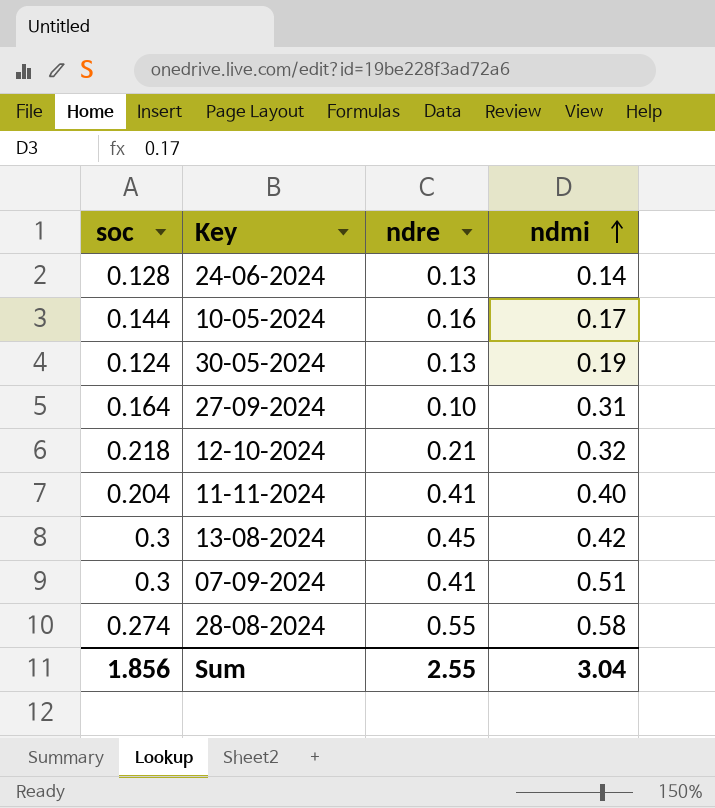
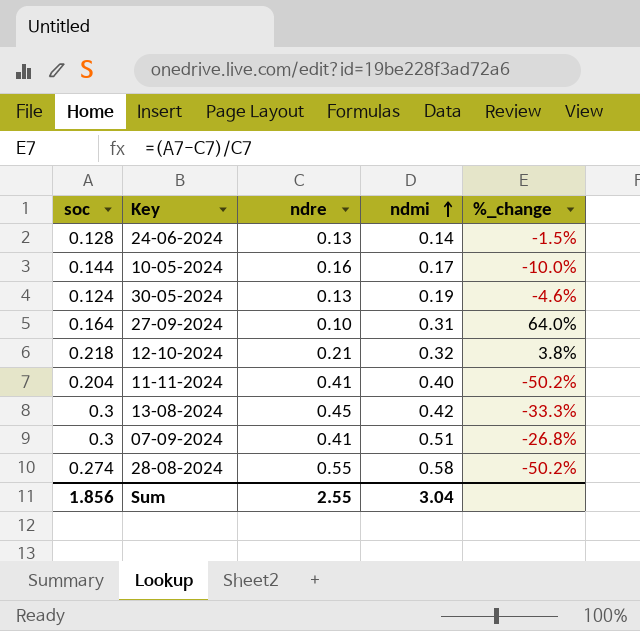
column %_change | formula: none -> ([soc] - [ndre]) / [ndre]

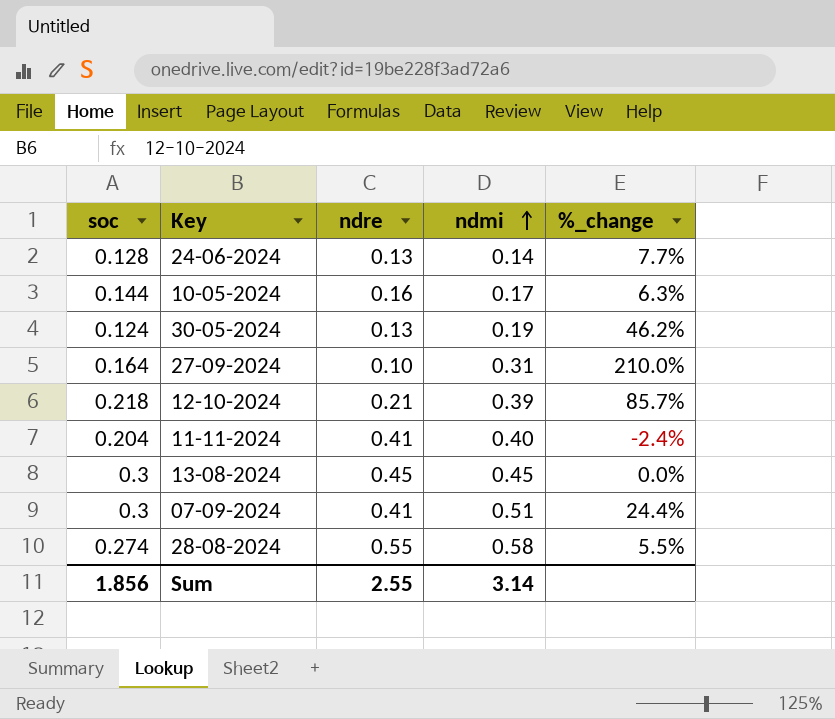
column %_change | formula: ([soc] - [ndre]) / [ndre] -> ([ndmi] - [ndre]) / [ndre]
12-10-2024 | ndmi: 0.32 -> 0.39
13-08-2024 | ndmi: 0.42 -> 0.45
Sum | ndmi: 3.04 -> 3.14

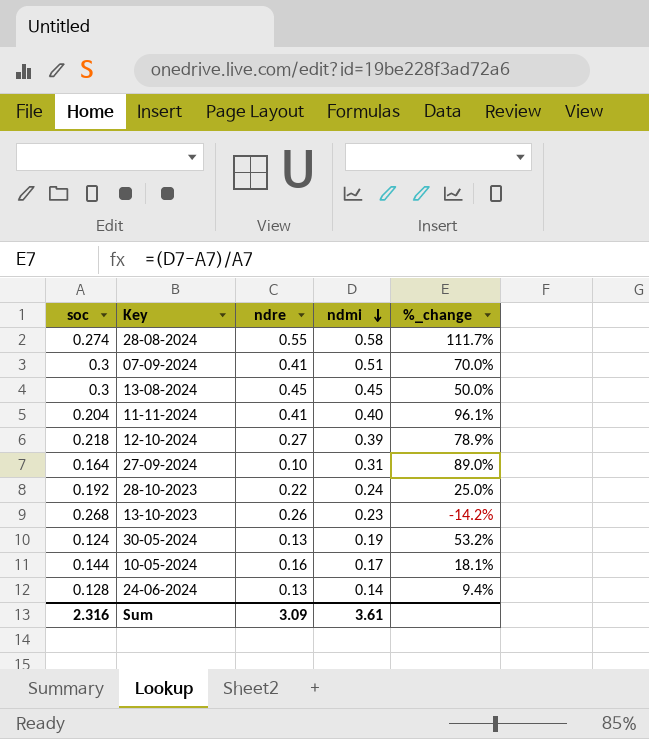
row order: ndmi ascending -> ndmi descending
column %_change | formula: ([ndmi] - [ndre]) / [ndre] -> ([ndmi] - [soc]) / [soc]
12-10-2024 | ndre: 0.21 -> 0.27
row 28-10-2023: none -> 0.192 | 0.22 | 0.24 | 25.0%
row 13-10-2023: none -> 0.268 | 0.26 | 0.23 | -14.2%
Sum | soc: 1.856 -> 2.316
Sum | ndre: 2.55 -> 3.09
Sum | ndmi: 3.14 -> 3.61

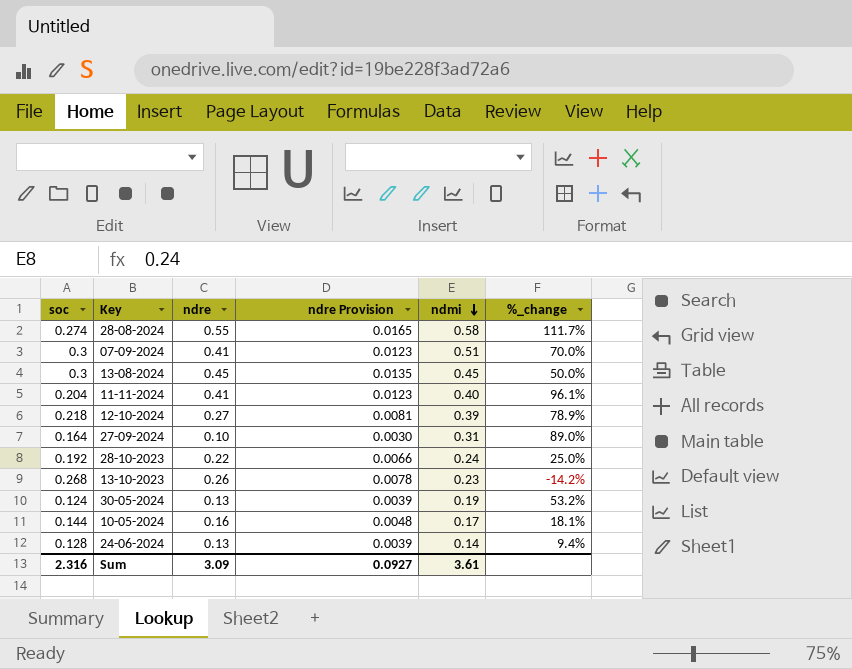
column ndre Provision | formula: none -> [ndre] * 0.03

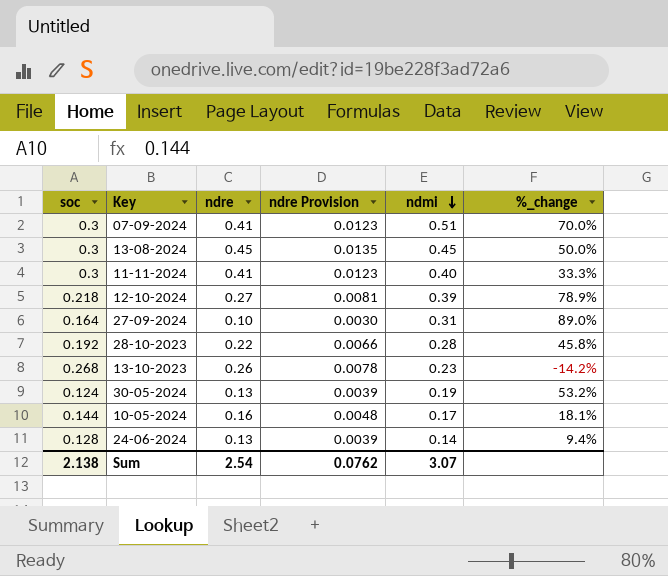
row 28-08-2024: 0.274 | 0.55 | 0.0165 | 0.58 | 111.7% -> none
11-11-2024 | soc: 0.204 -> 0.3
11-11-2024 | %_change: 96.1% -> 33.3%
28-10-2023 | ndmi: 0.24 -> 0.28
28-10-2023 | %_change: 25.0% -> 45.8%
Sum | soc: 2.316 -> 2.138
Sum | ndre: 3.09 -> 2.54
Sum | ndre Provision: 0.0927 -> 0.0762
Sum | ndmi: 3.61 -> 3.07

